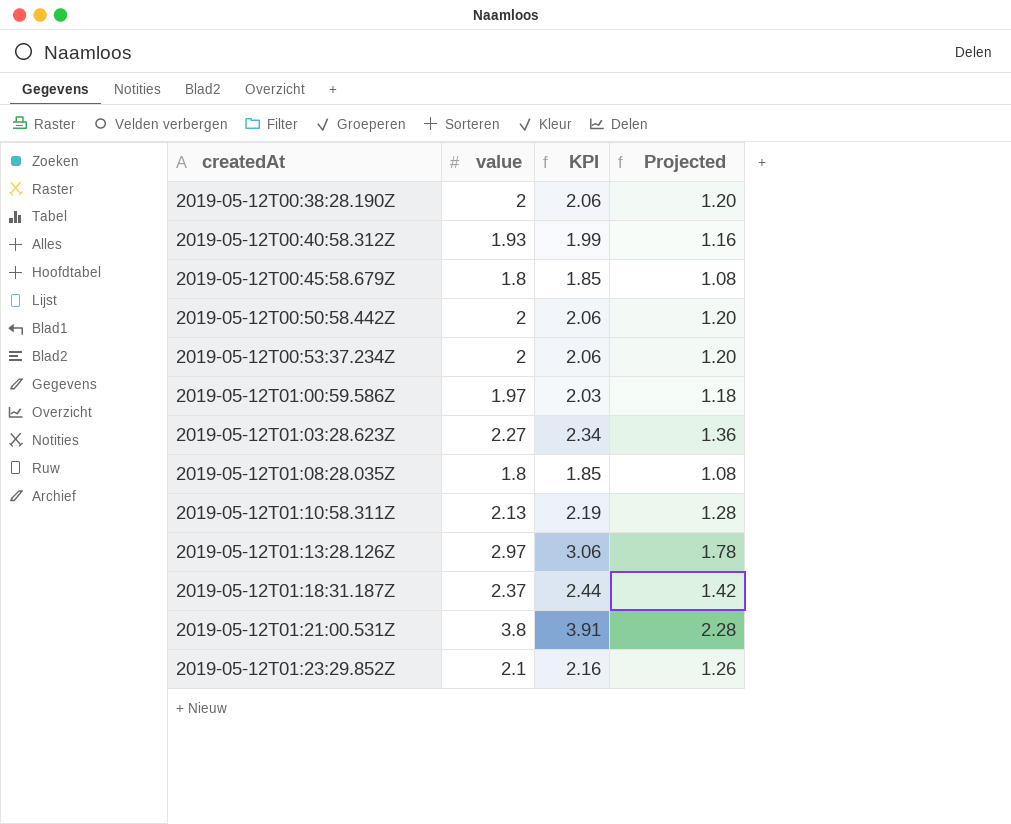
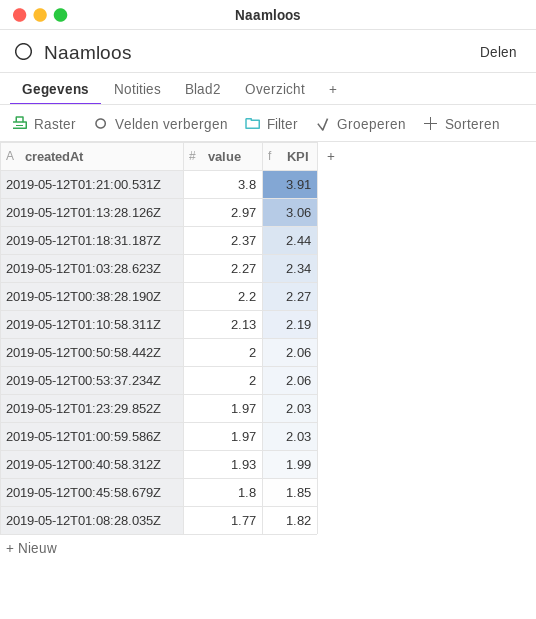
row order: createdAt ascending -> value descending
column Projected | formula: [value] * 0.6 -> none
2019-05-12T00:38:28.190Z | value: 2 -> 2.2
2019-05-12T00:38:28.190Z | KPI: 2.06 -> 2.27
2019-05-12T01:23:29.852Z | value: 2.1 -> 1.97
2019-05-12T01:23:29.852Z | KPI: 2.16 -> 2.03
2019-05-12T01:08:28.035Z | value: 1.8 -> 1.77
2019-05-12T01:08:28.035Z | KPI: 1.85 -> 1.82

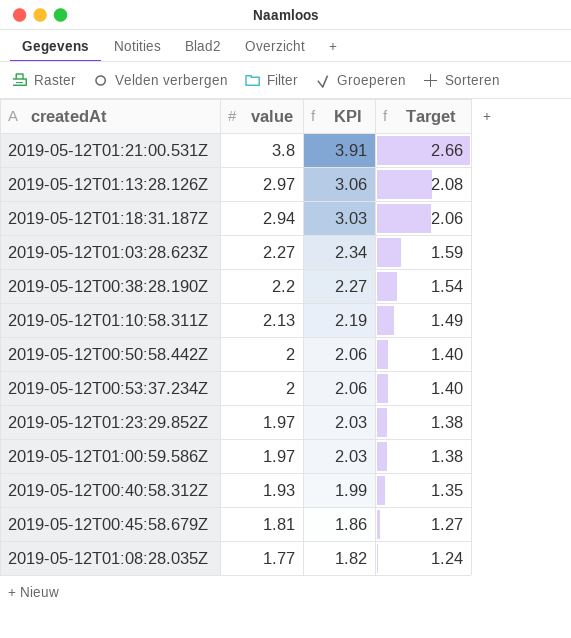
column Target | formula: none -> [value] * 0.7
2019-05-12T01:18:31.187Z | value: 2.37 -> 2.94
2019-05-12T01:18:31.187Z | KPI: 2.44 -> 3.03
2019-05-12T00:45:58.679Z | value: 1.8 -> 1.81
2019-05-12T00:45:58.679Z | KPI: 1.85 -> 1.86

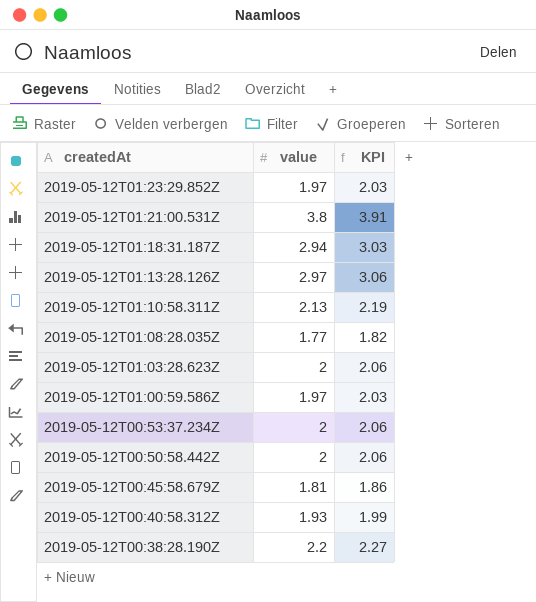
row order: value descending -> createdAt descending
column Target | formula: [value] * 0.7 -> none
2019-05-12T01:03:28.623Z | value: 2.27 -> 2
2019-05-12T01:03:28.623Z | KPI: 2.34 -> 2.06

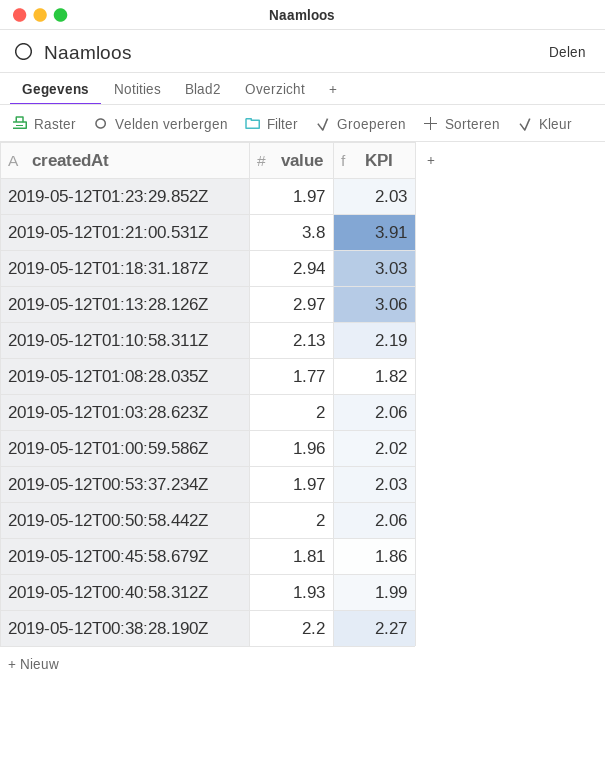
2019-05-12T01:00:59.586Z | value: 1.97 -> 1.96
2019-05-12T01:00:59.586Z | KPI: 2.03 -> 2.02
2019-05-12T00:53:37.234Z | value: 2 -> 1.97
2019-05-12T00:53:37.234Z | KPI: 2.06 -> 2.03

